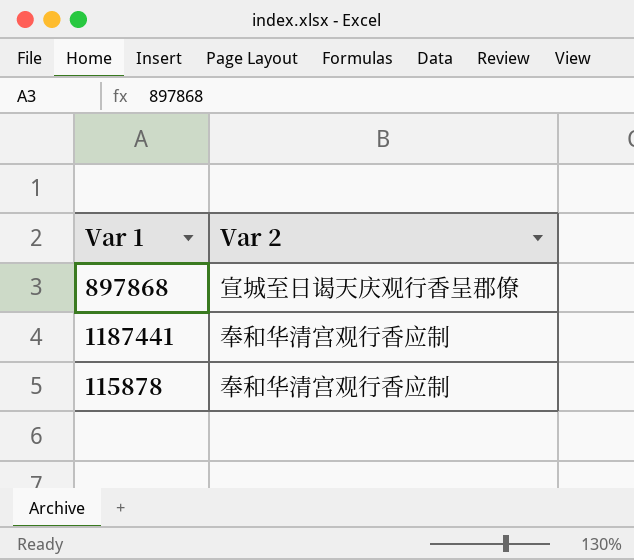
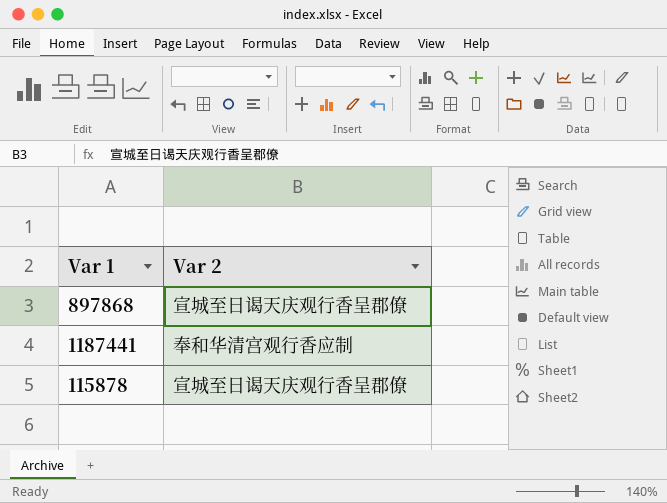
115878 | Var 2: 奉和华清宫观行香应制 -> 宣城至日谒天庆观行香呈郡僚

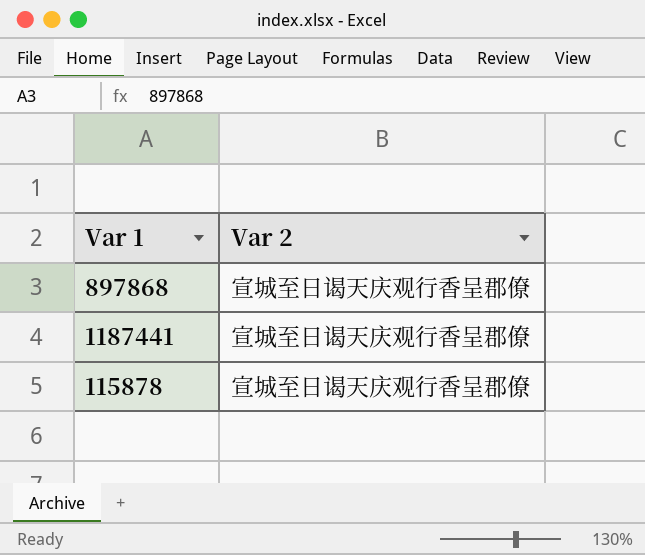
1187441 | Var 2: 奉和华清宫观行香应制 -> 宣城至日谒天庆观行香呈郡僚

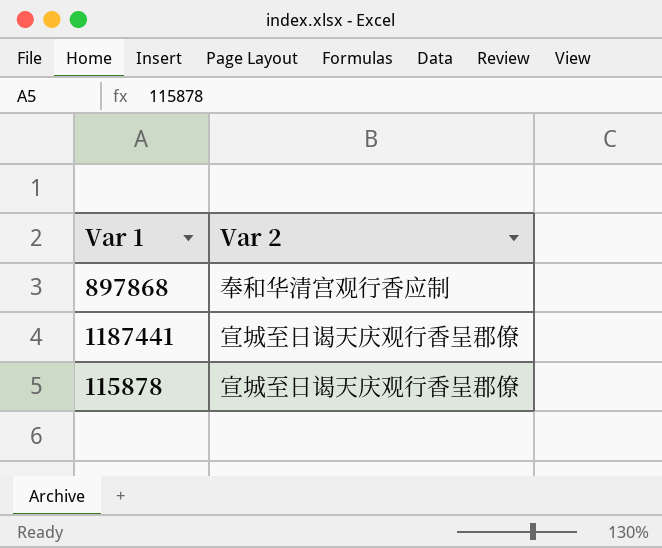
897868 | Var 2: 宣城至日谒天庆观行香呈郡僚 -> 奉和华清宫观行香应制

